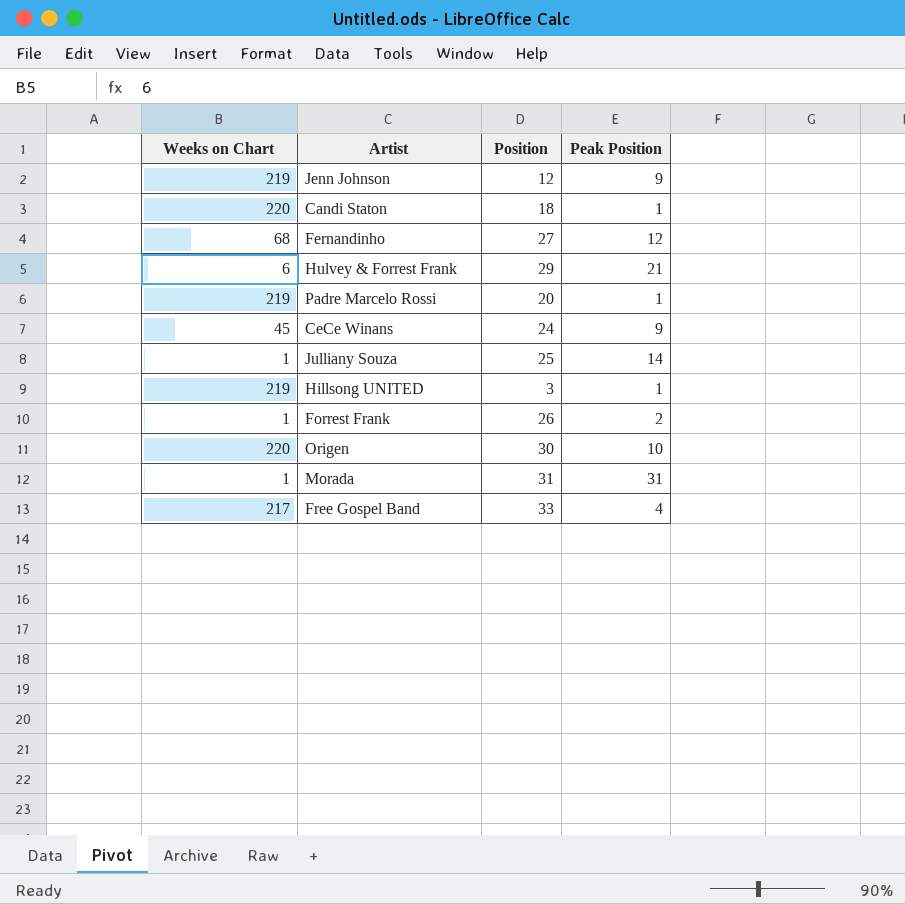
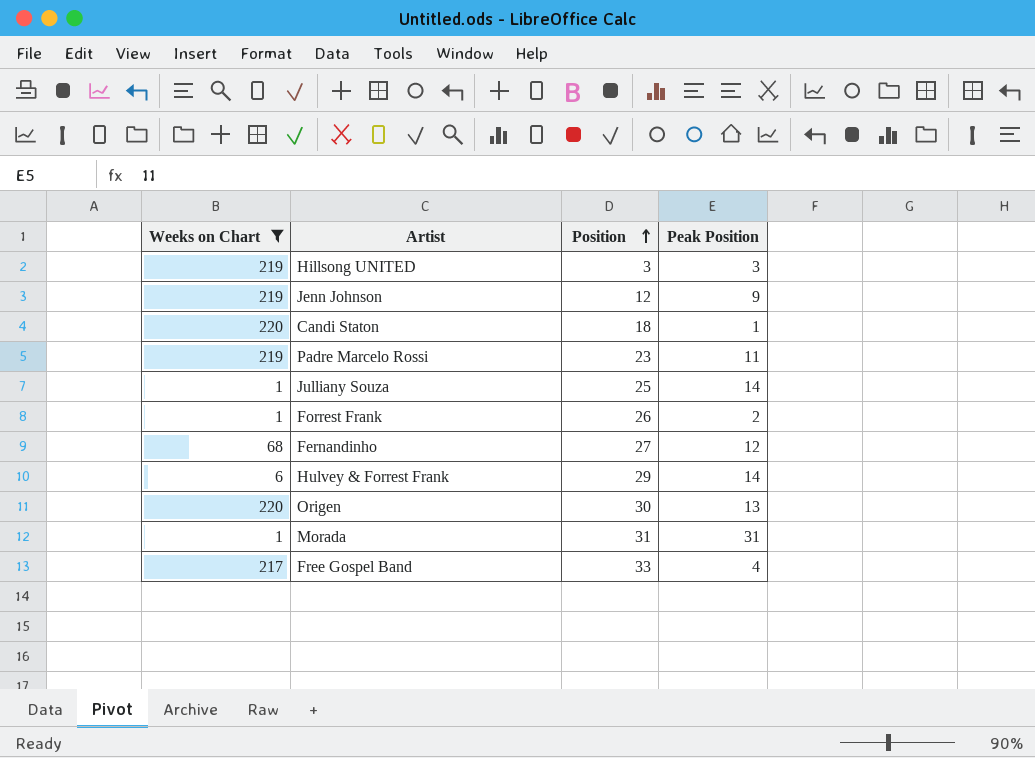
filter: none -> Weeks on Chart != 45
row order: none -> Position ascending
Hillsong UNITED | Peak Position: 1 -> 3
Padre Marcelo Rossi | Position: 20 -> 23
Padre Marcelo Rossi | Peak Position: 1 -> 11
Hulvey & Forrest Frank | Peak Position: 21 -> 14
Origen | Peak Position: 10 -> 13

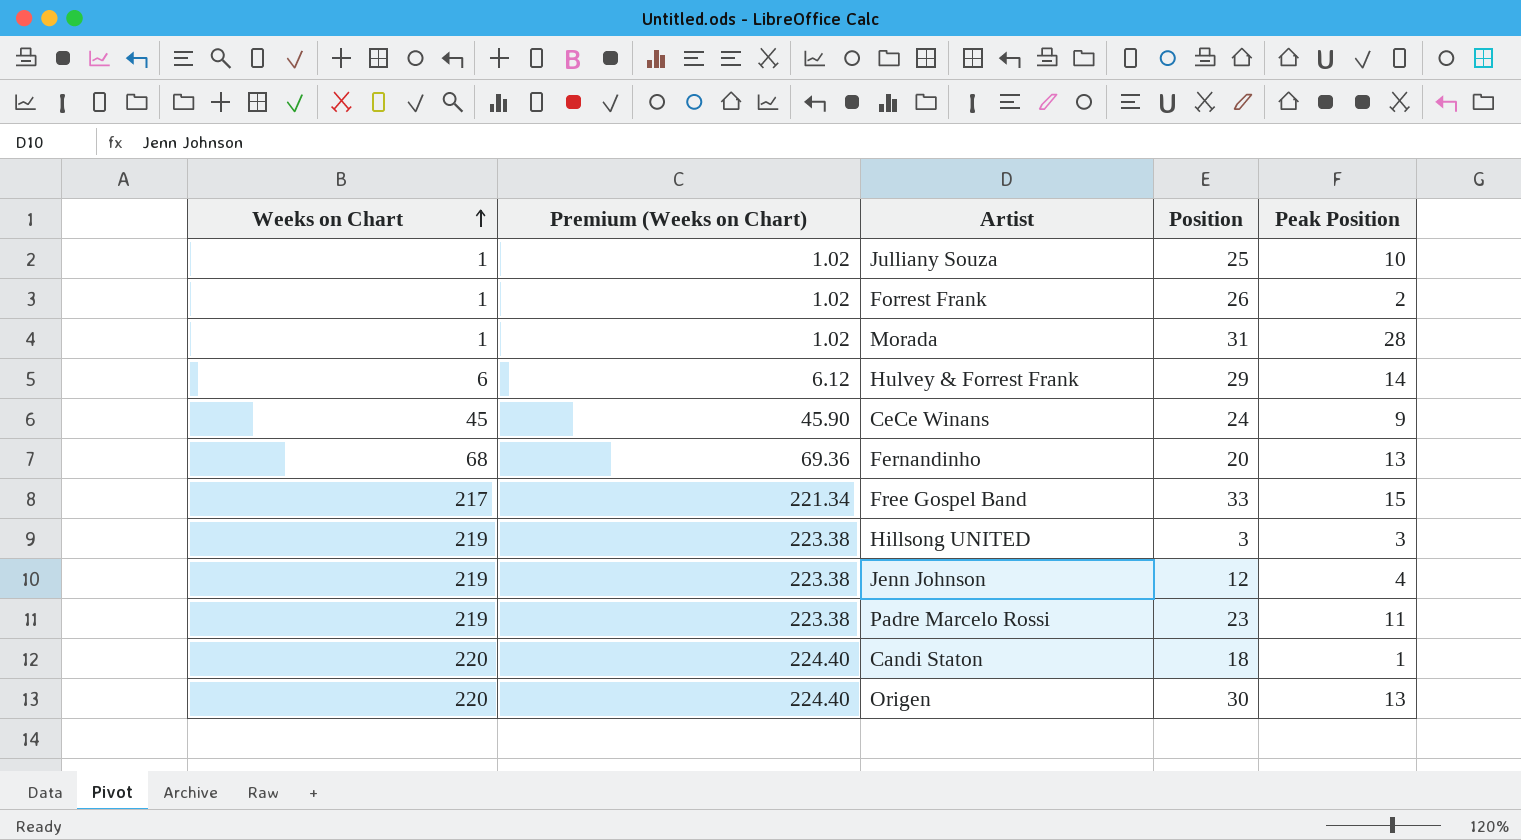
filter: Weeks on Chart != 45 -> none
row order: Position ascending -> Weeks on Chart ascending
column Premium (Weeks on Chart) | formula: none -> [Weeks on Chart] * 1.02
Julliany Souza | Peak Position: 14 -> 10
Morada | Peak Position: 31 -> 28
Fernandinho | Position: 27 -> 20
Fernandinho | Peak Position: 12 -> 13
Free Gospel Band | Peak Position: 4 -> 15
Jenn Johnson | Peak Position: 9 -> 4

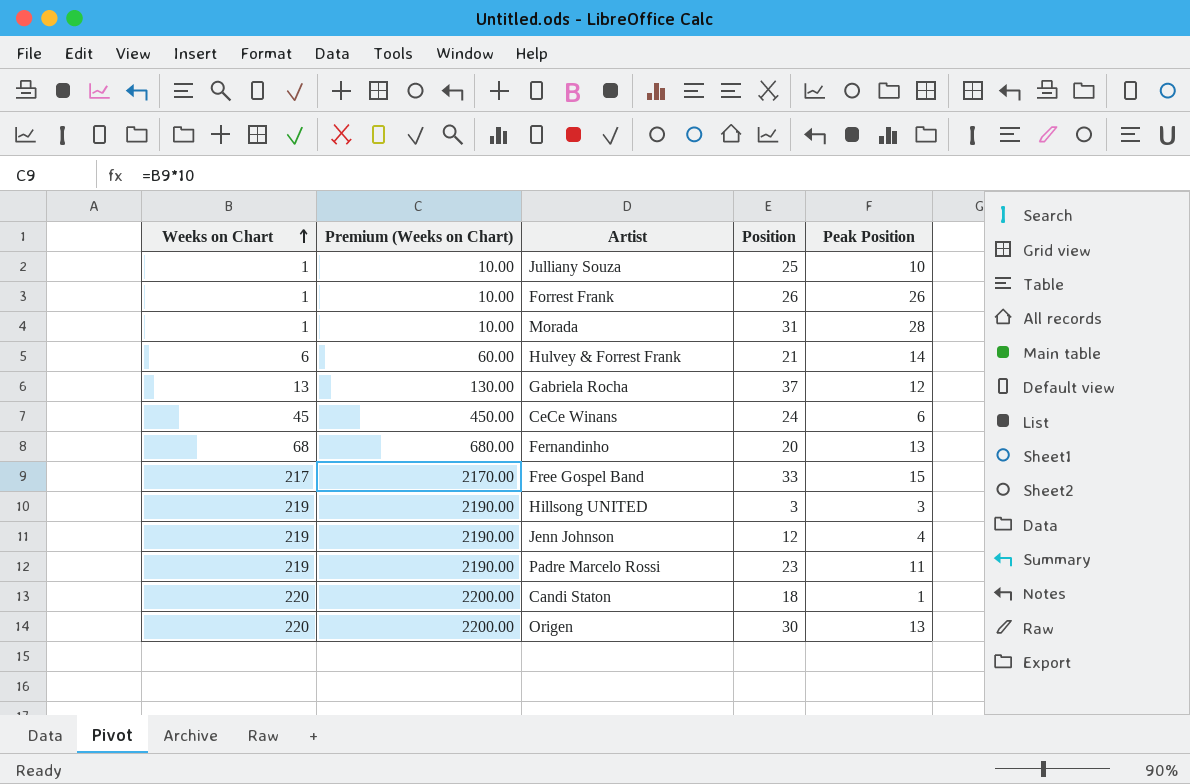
column Premium (Weeks on Chart) | formula: [Weeks on Chart] * 1.02 -> [Weeks on Chart] * 10
Forrest Frank | Peak Position: 2 -> 26
Hulvey & Forrest Frank | Position: 29 -> 21
row Gabriela Rocha: none -> 13 | 130.00 | 37 | 12
CeCe Winans | Peak Position: 9 -> 6

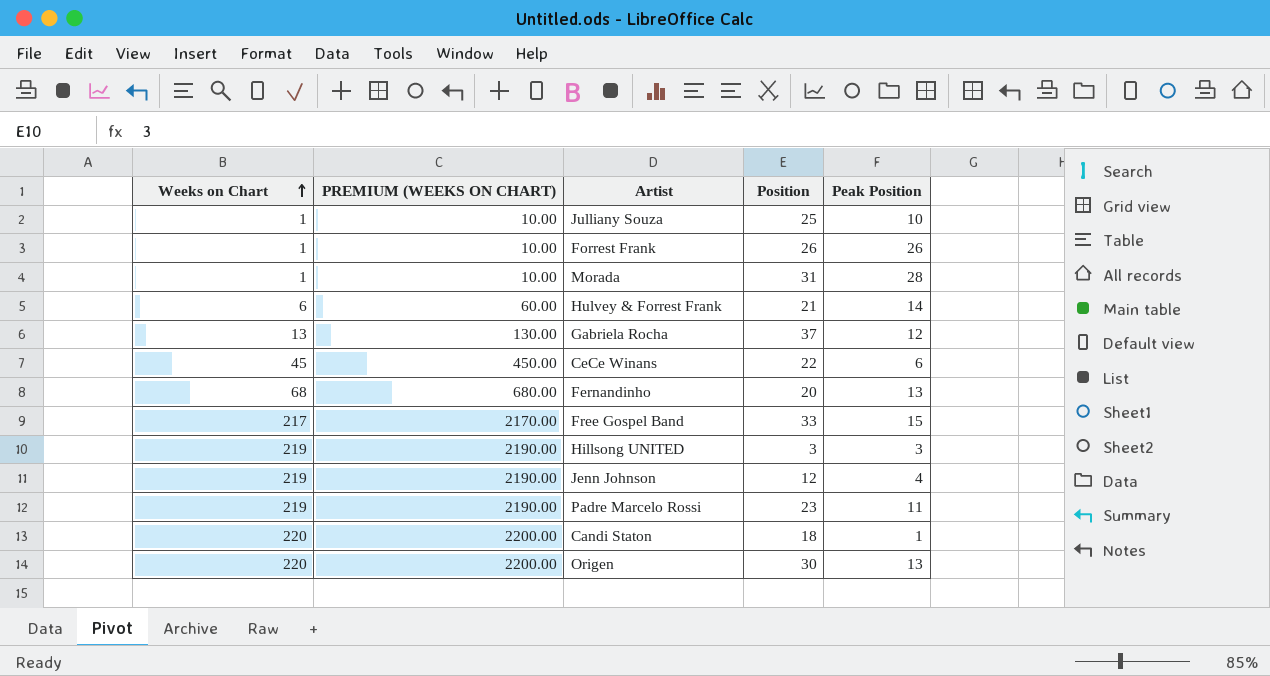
column name: Premium (Weeks on Chart) -> PREMIUM (WEEKS ON CHART)
CeCe Winans | Position: 24 -> 22

